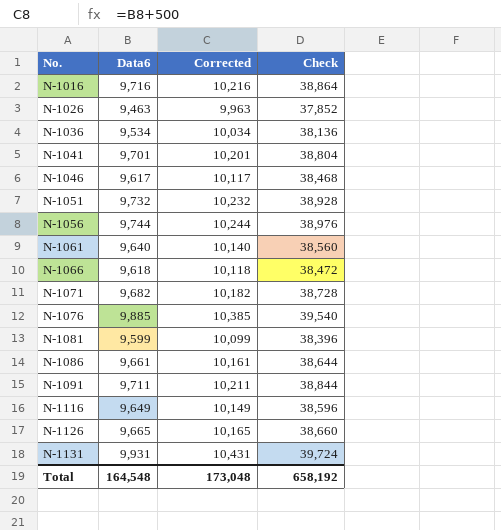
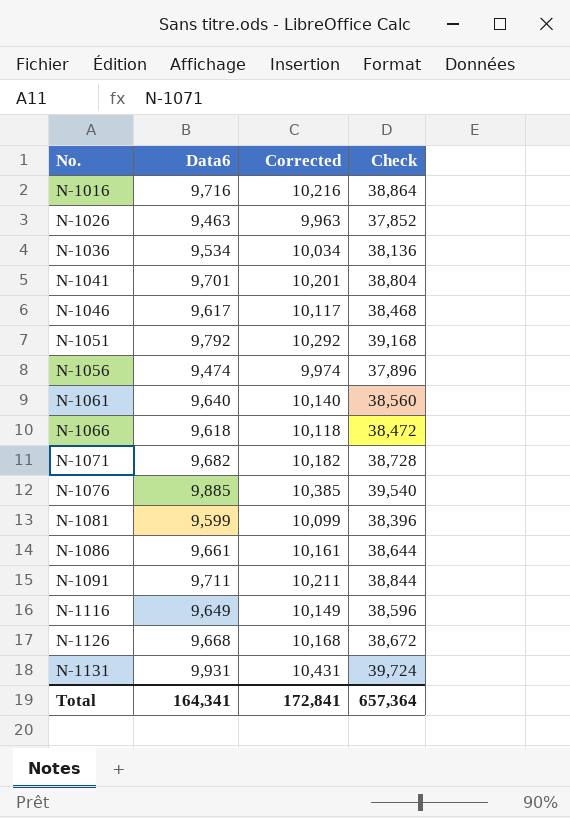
N-1051 | Data6: 9,732 -> 9,792
N-1051 | Corrected: 10,232 -> 10,292
N-1051 | Check: 38,928 -> 39,168
N-1056 | Data6: 9,744 -> 9,474
N-1056 | Corrected: 10,244 -> 9,974
N-1056 | Check: 38,976 -> 37,896
N-1126 | Data6: 9,665 -> 9,668
N-1126 | Corrected: 10,165 -> 10,168
N-1126 | Check: 38,660 -> 38,672
Total | Data6: 164,548 -> 164,341
Total | Corrected: 173,048 -> 172,841
Total | Check: 658,192 -> 657,364

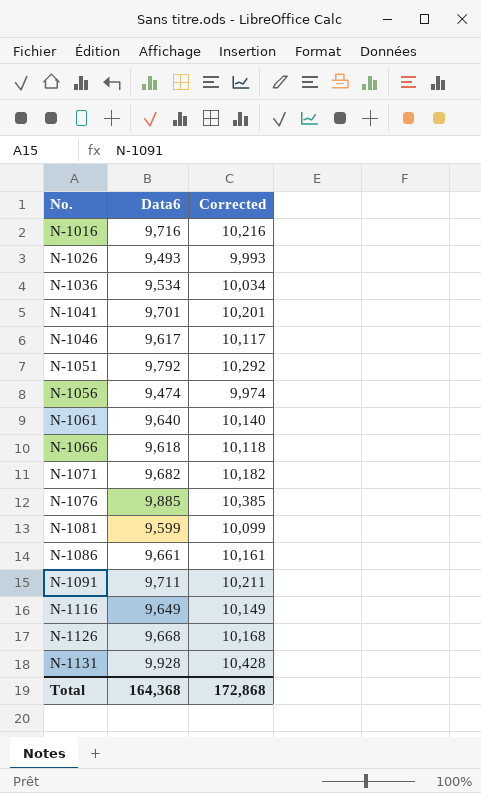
column Check | formula: [Data6] * 4 -> none
N-1026 | Data6: 9,463 -> 9,493
N-1026 | Corrected: 9,963 -> 9,993
N-1131 | Data6: 9,931 -> 9,928
N-1131 | Corrected: 10,431 -> 10,428
Total | Data6: 164,341 -> 164,368
Total | Corrected: 172,841 -> 172,868

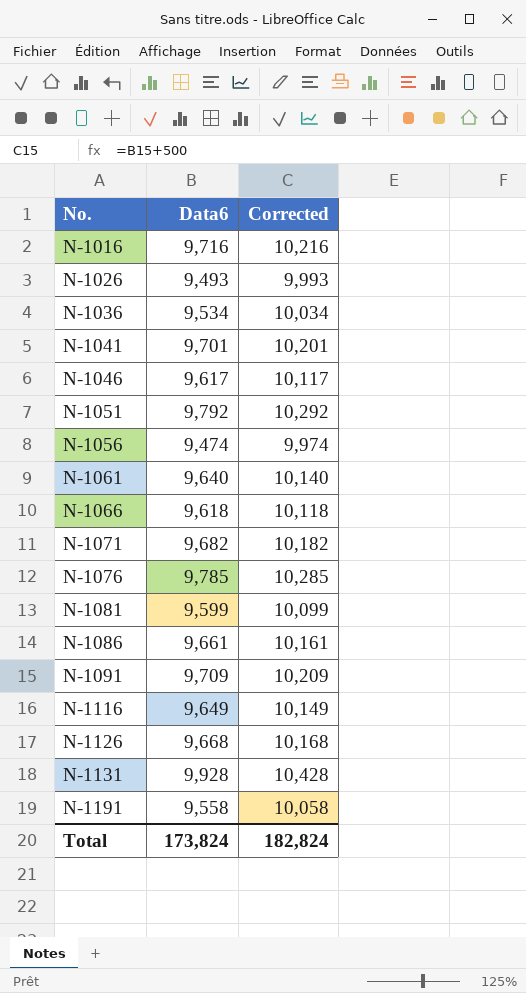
N-1076 | Data6: 9,885 -> 9,785
N-1076 | Corrected: 10,385 -> 10,285
N-1091 | Data6: 9,711 -> 9,709
N-1091 | Corrected: 10,211 -> 10,209
row N-1191: none -> 9,558 | 10,058
Total | Data6: 164,368 -> 173,824
Total | Corrected: 172,868 -> 182,824

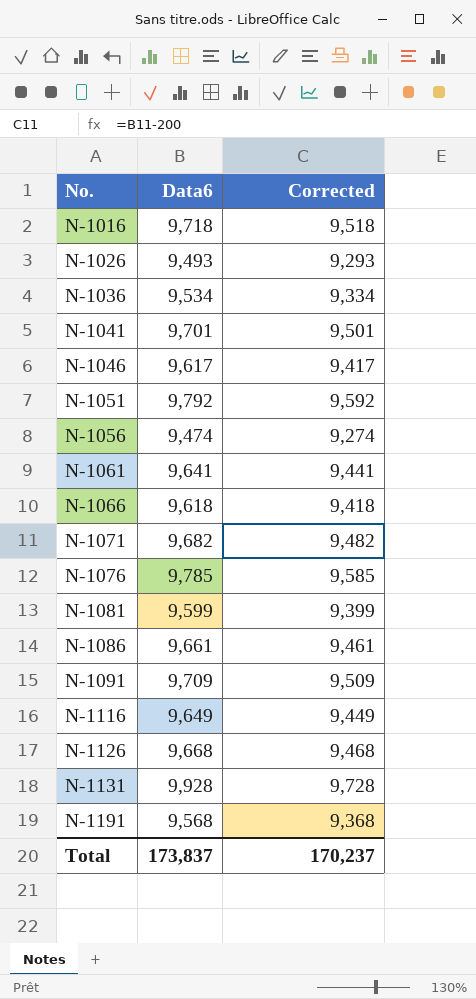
column Corrected | formula: [Data6] + 500 -> [Data6] - 200
N-1016 | Data6: 9,716 -> 9,718
N-1061 | Data6: 9,640 -> 9,641
N-1191 | Data6: 9,558 -> 9,568
Total | Data6: 173,824 -> 173,837
Total | Corrected: 182,824 -> 170,237

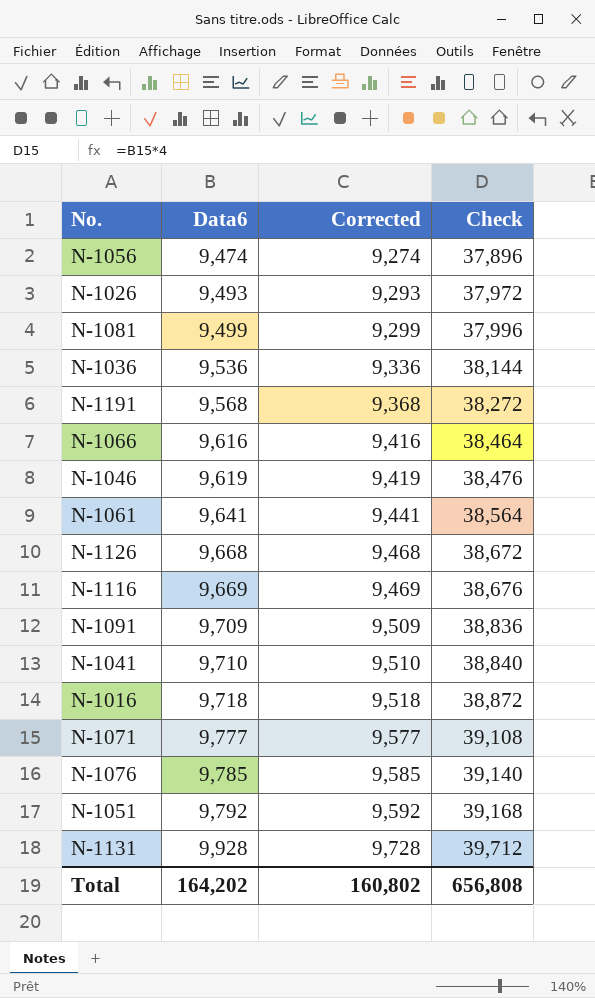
row order: No. ascending -> Data6 ascending
column Check | formula: none -> [Data6] * 4
row N-1086: 9,661 | 9,461 -> none
N-1081 | Data6: 9,599 -> 9,499
N-1081 | Corrected: 9,399 -> 9,299
N-1036 | Data6: 9,534 -> 9,536
N-1036 | Corrected: 9,334 -> 9,336
N-1066 | Data6: 9,618 -> 9,616
N-1066 | Corrected: 9,418 -> 9,416
N-1046 | Data6: 9,617 -> 9,619
N-1046 | Corrected: 9,417 -> 9,419
N-1116 | Data6: 9,649 -> 9,669
N-1116 | Corrected: 9,449 -> 9,469
N-1041 | Data6: 9,701 -> 9,710
N-1041 | Corrected: 9,501 -> 9,510
N-1071 | Data6: 9,682 -> 9,777
N-1071 | Corrected: 9,482 -> 9,577
Total | Data6: 173,837 -> 164,202
Total | Corrected: 170,237 -> 160,802

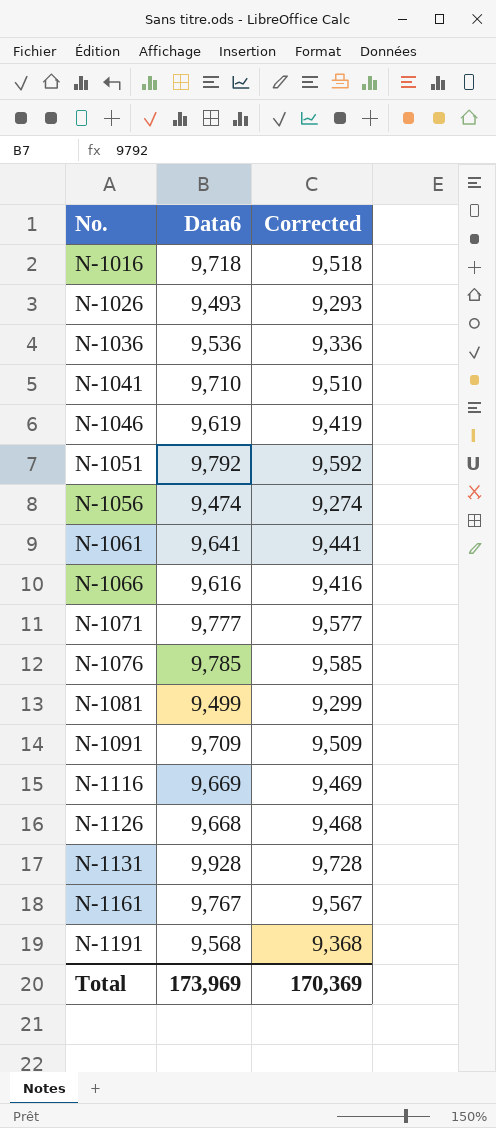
row order: Data6 ascending -> No. ascending
column Check | formula: [Data6] * 4 -> none
row N-1161: none -> 9,767 | 9,567
Total | Data6: 164,202 -> 173,969
Total | Corrected: 160,802 -> 170,369

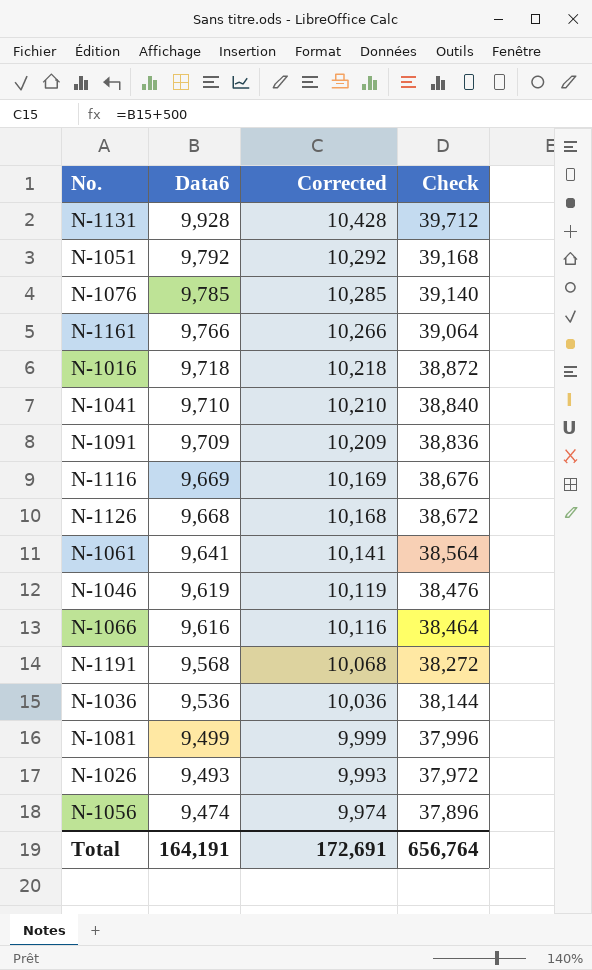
row order: No. ascending -> Data6 descending
column Corrected | formula: [Data6] - 200 -> [Data6] + 500
column Check | formula: none -> [Data6] * 4
row N-1071: 9,777 | 9,577 -> none
N-1161 | Data6: 9,767 -> 9,766
Total | Data6: 173,969 -> 164,191
Total | Corrected: 170,369 -> 172,691

